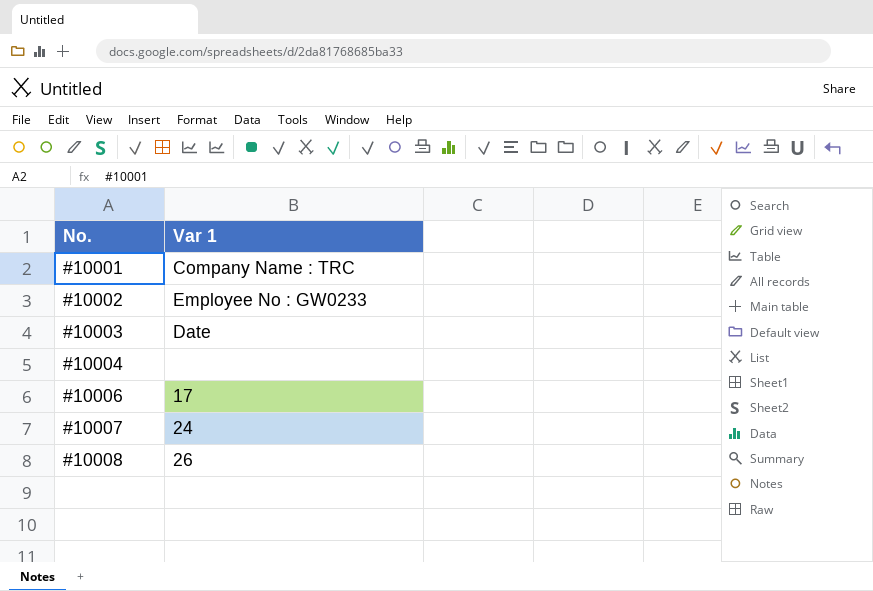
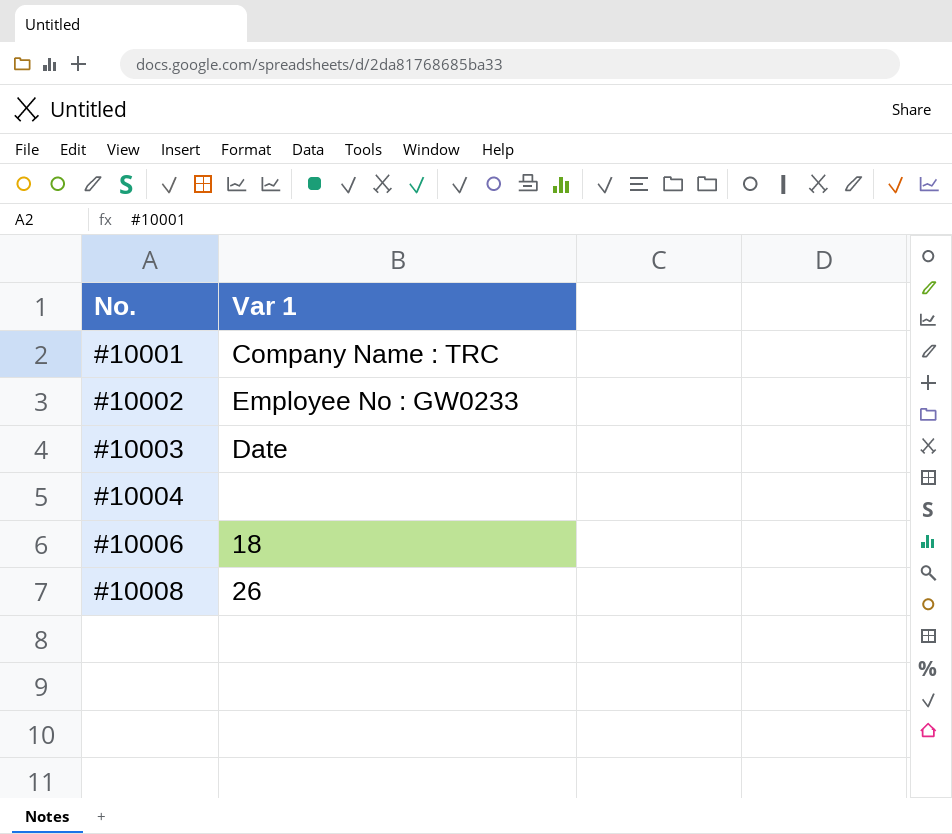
row #10007: 24 -> none
#10006 | Var 1: 17 -> 18

